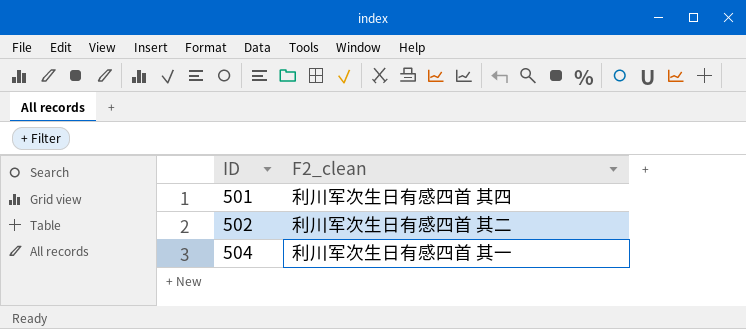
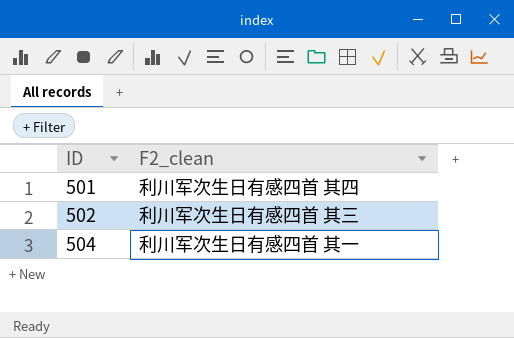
502 | F2_clean: 利川军次生日有感四首 其二 -> 利川军次生日有感四首 其三

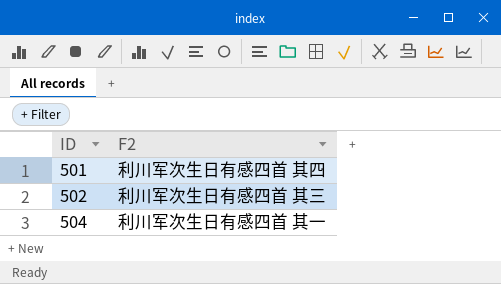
column name: F2_clean -> F2

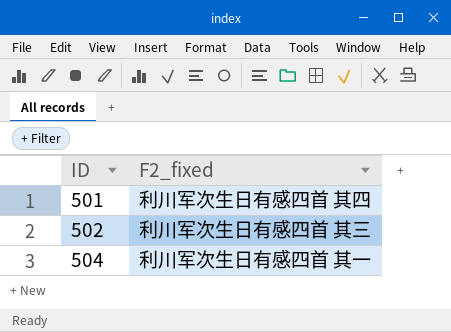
column name: F2 -> F2_fixed

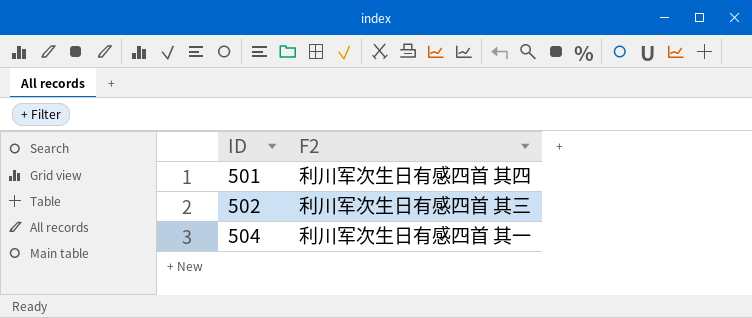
column name: F2_fixed -> F2

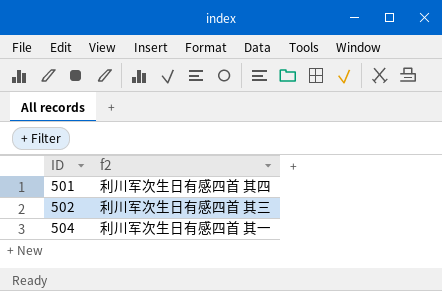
column name: F2 -> f2

